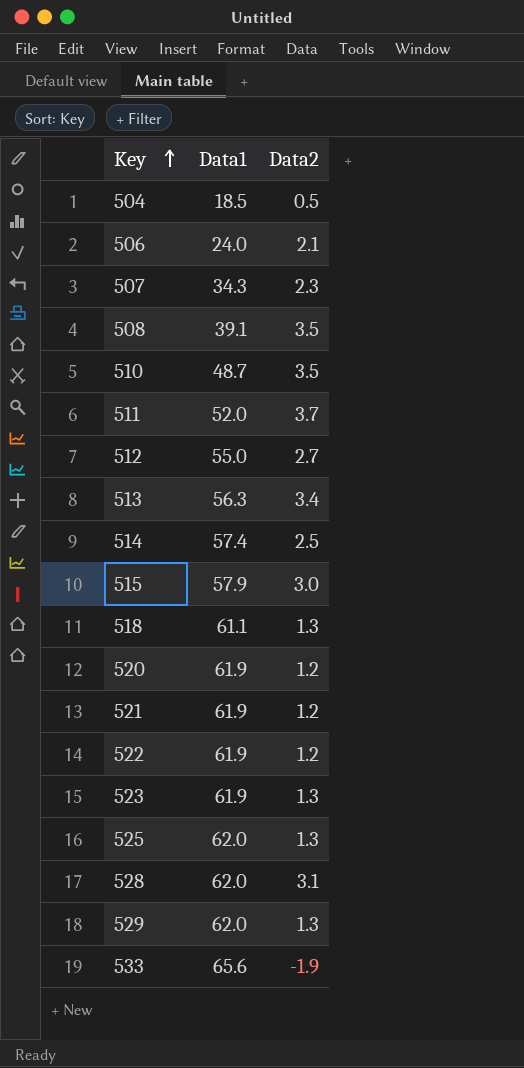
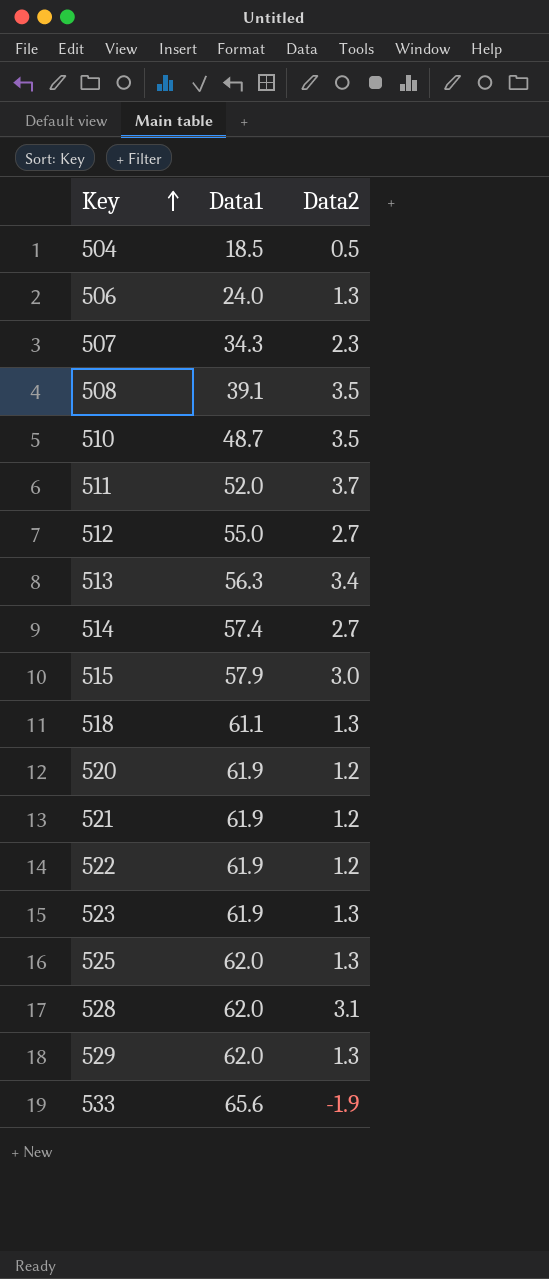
506 | Data2: 2.1 -> 1.3
514 | Data2: 2.5 -> 2.7

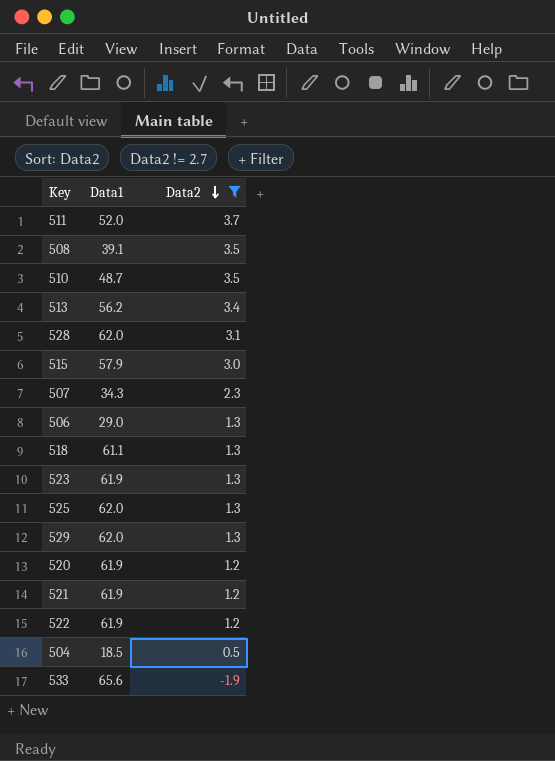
filter: none -> Data2 != 2.7
row order: Key ascending -> Data2 descending
513 | Data1: 56.3 -> 56.2
506 | Data1: 24.0 -> 29.0

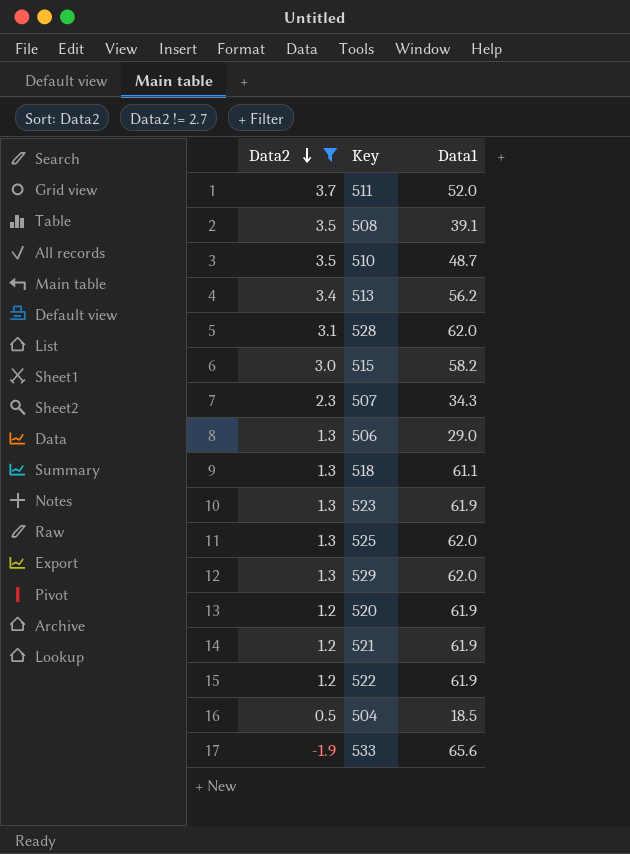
column Data2 | position: 3 -> 1
515 | Data1: 57.9 -> 58.2

